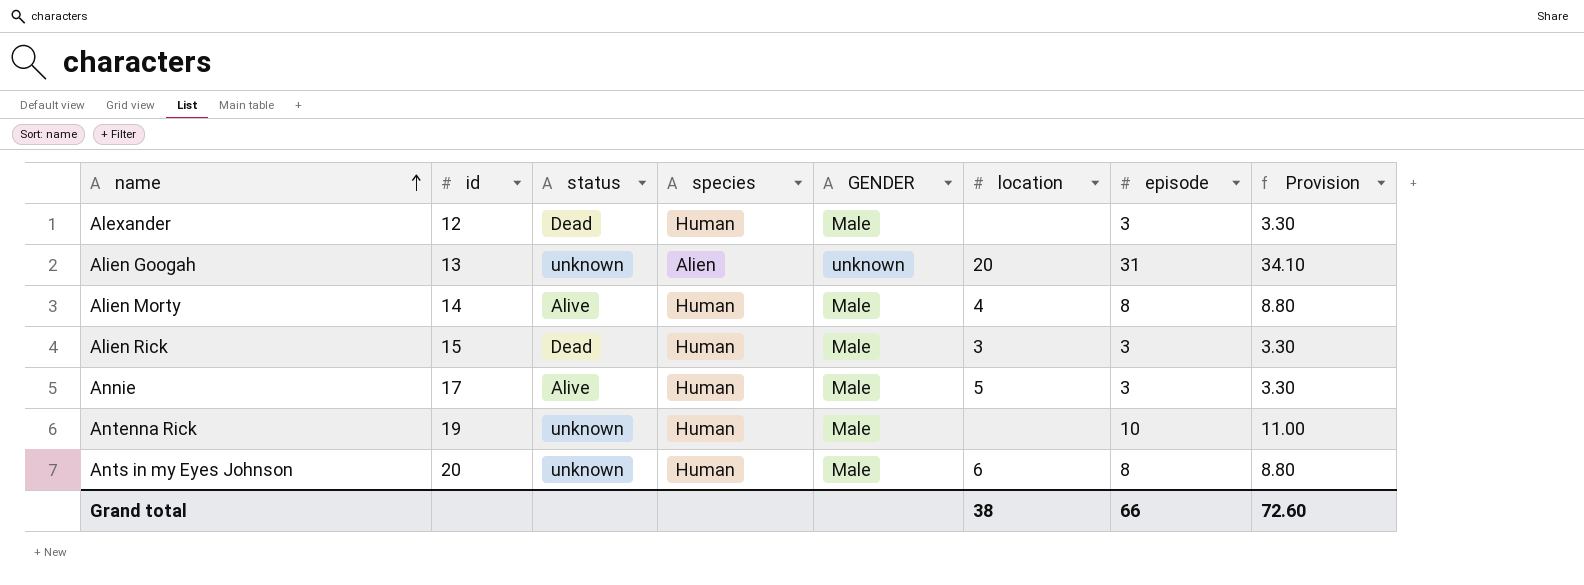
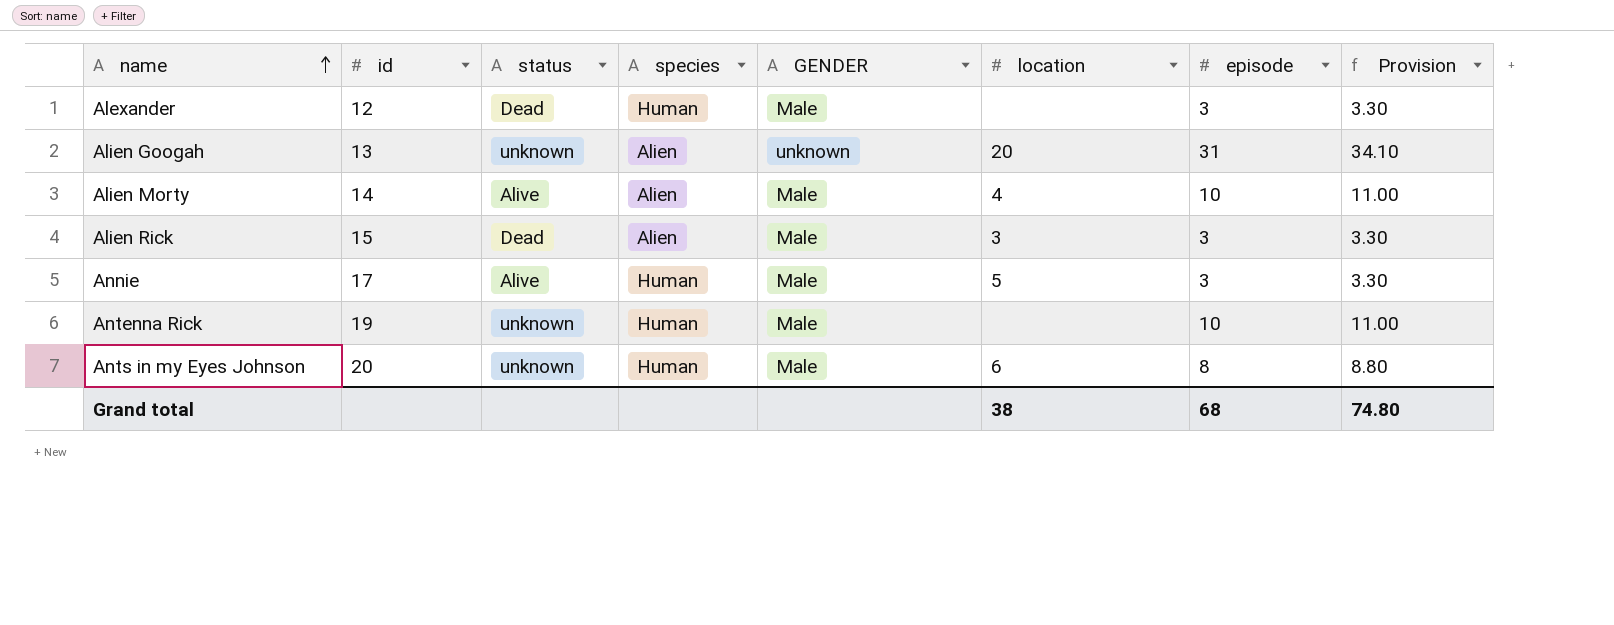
Alien Morty | species: Human -> Alien
Alien Morty | episode: 8 -> 10
Alien Morty | Provision: 8.80 -> 11.00
Alien Rick | species: Human -> Alien
Grand total | episode: 66 -> 68
Grand total | Provision: 72.60 -> 74.80

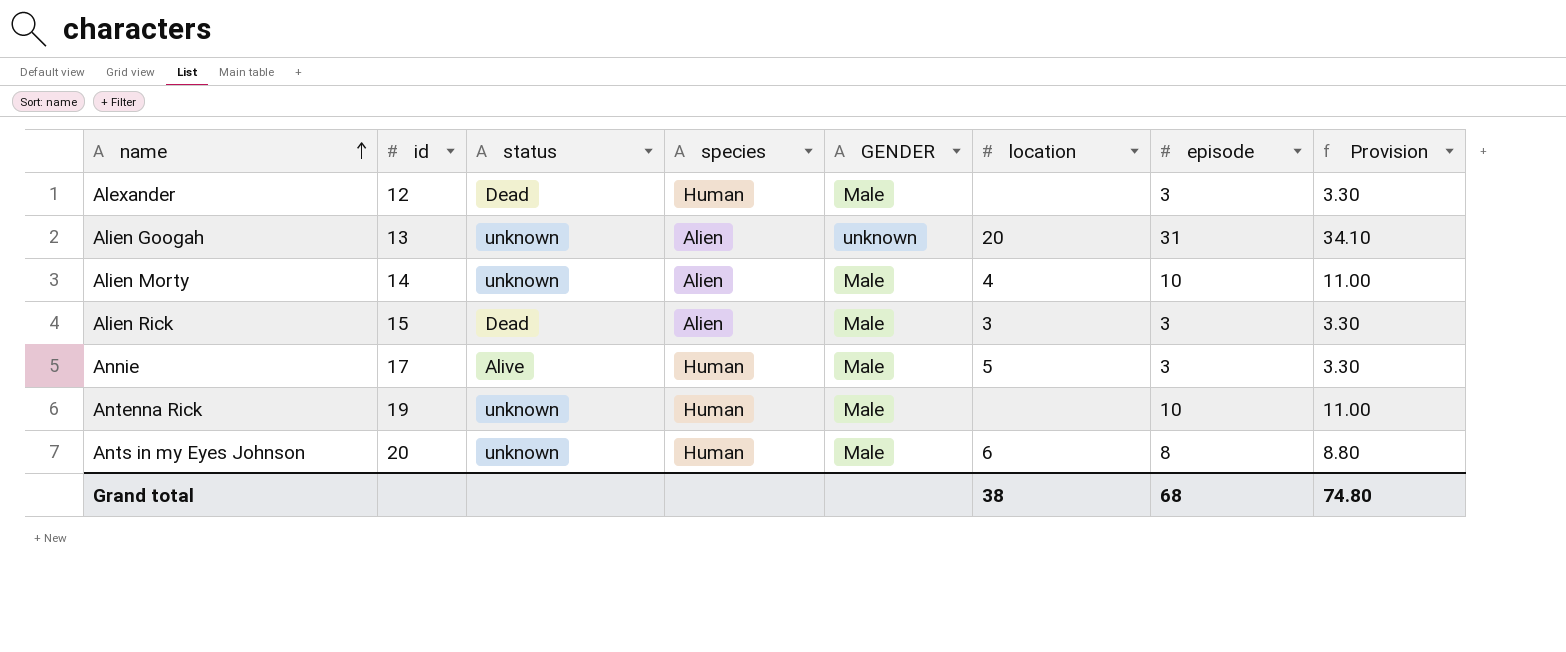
Alien Morty | status: Alive -> unknown

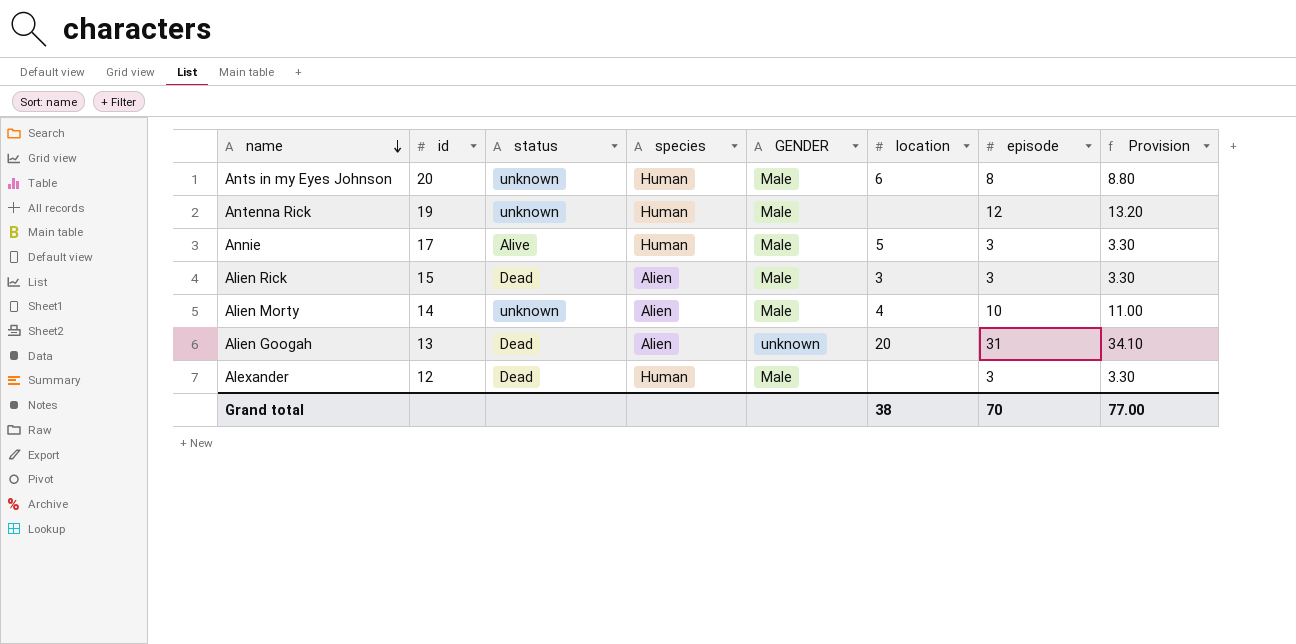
row order: name ascending -> name descending
Antenna Rick | episode: 10 -> 12
Antenna Rick | Provision: 11.00 -> 13.20
Alien Googah | status: unknown -> Dead
Grand total | episode: 68 -> 70
Grand total | Provision: 74.80 -> 77.00

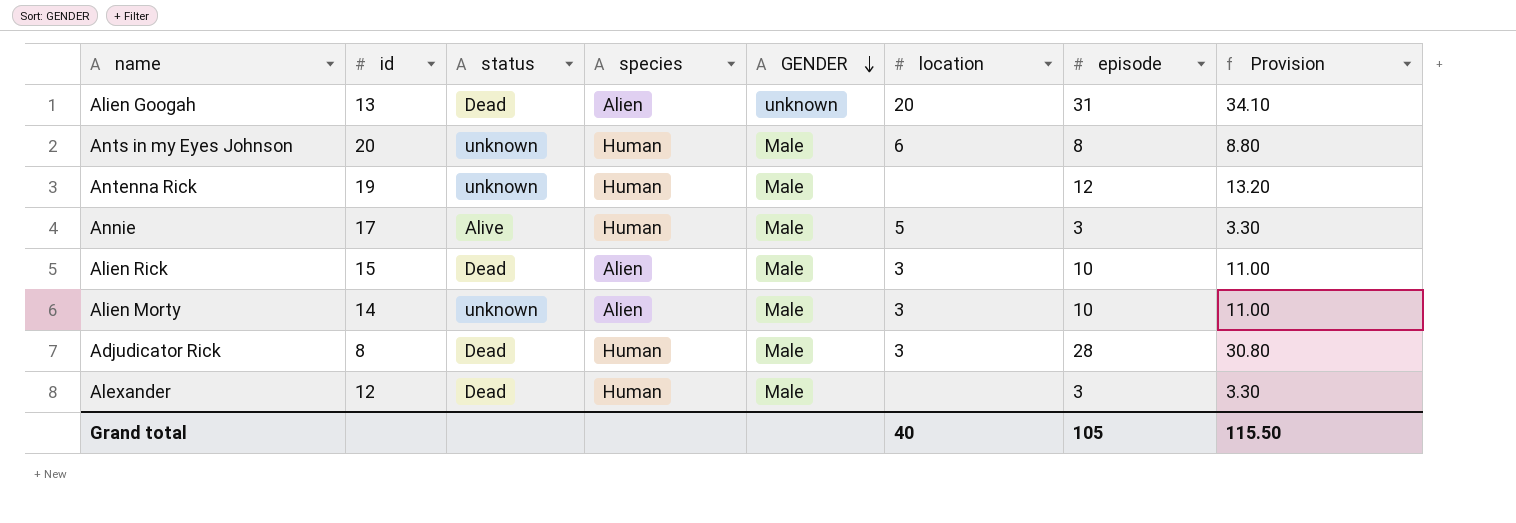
row order: name descending -> GENDER descending
Alien Rick | episode: 3 -> 10
Alien Rick | Provision: 3.30 -> 11.00
Alien Morty | location: 4 -> 3
row Adjudicator Rick: none -> 8 | Dead | Human | Male | 3 | 28 | 30.80
Grand total | location: 38 -> 40
Grand total | episode: 70 -> 105
Grand total | Provision: 77.00 -> 115.50

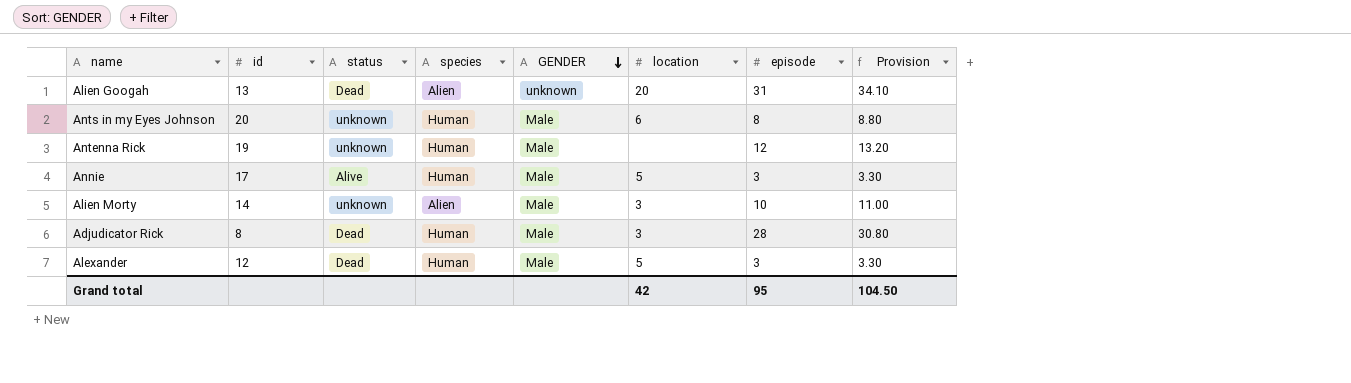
row Alien Rick: 15 | Dead | Alien | Male | 3 | 10 | 11.00 -> none
Alexander | location: none -> 5
Grand total | location: 40 -> 42
Grand total | episode: 105 -> 95
Grand total | Provision: 115.50 -> 104.50

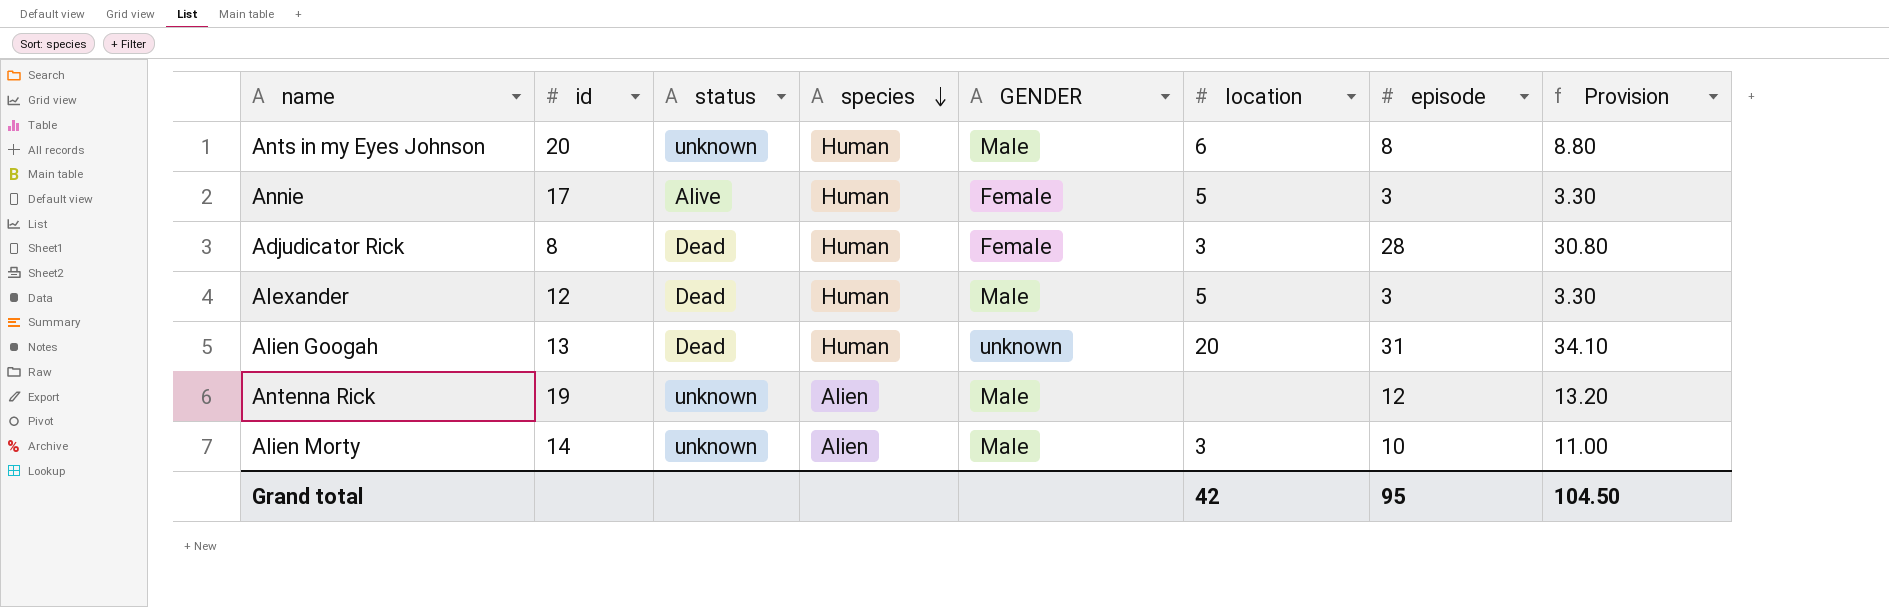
row order: GENDER descending -> species descending
Annie | GENDER: Male -> Female
Adjudicator Rick | GENDER: Male -> Female
Alien Googah | species: Alien -> Human
Antenna Rick | species: Human -> Alien

